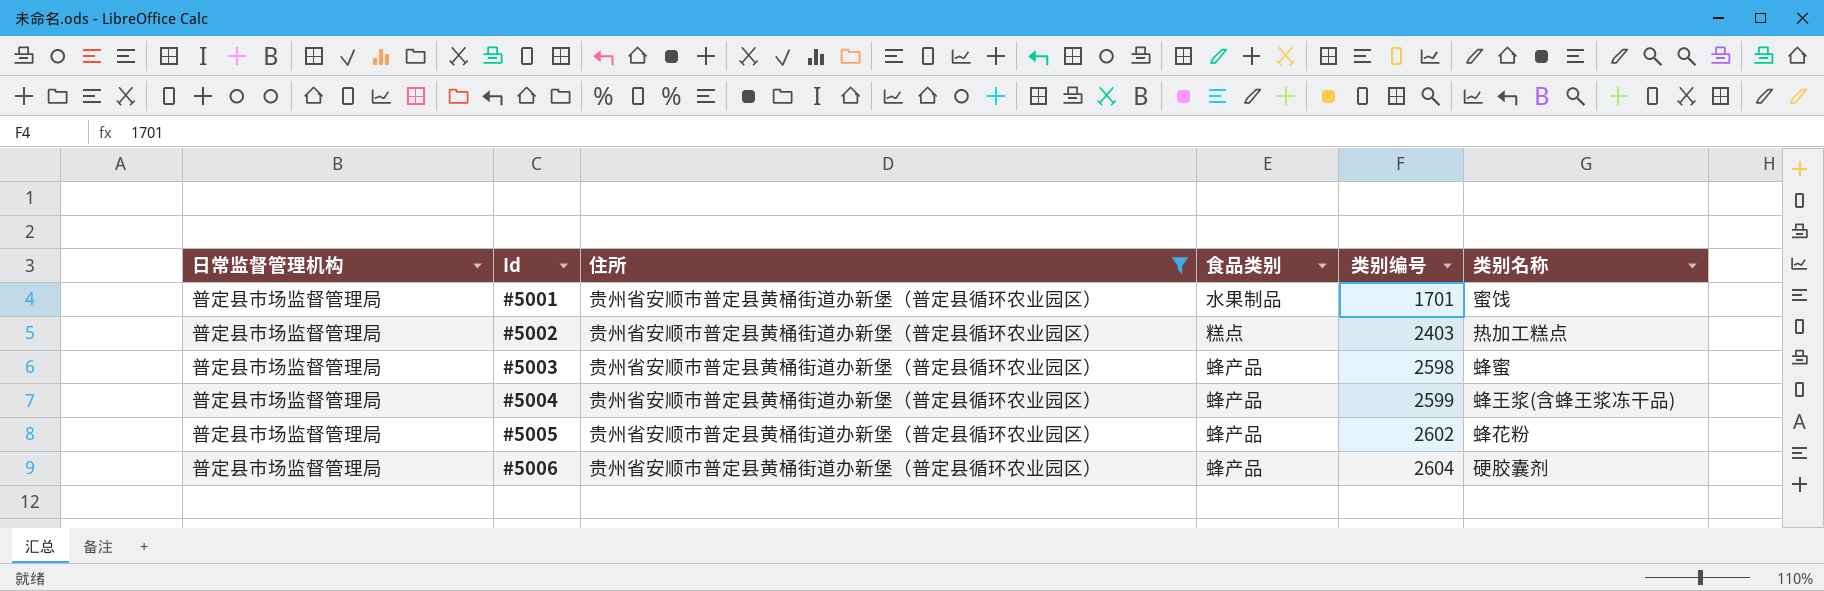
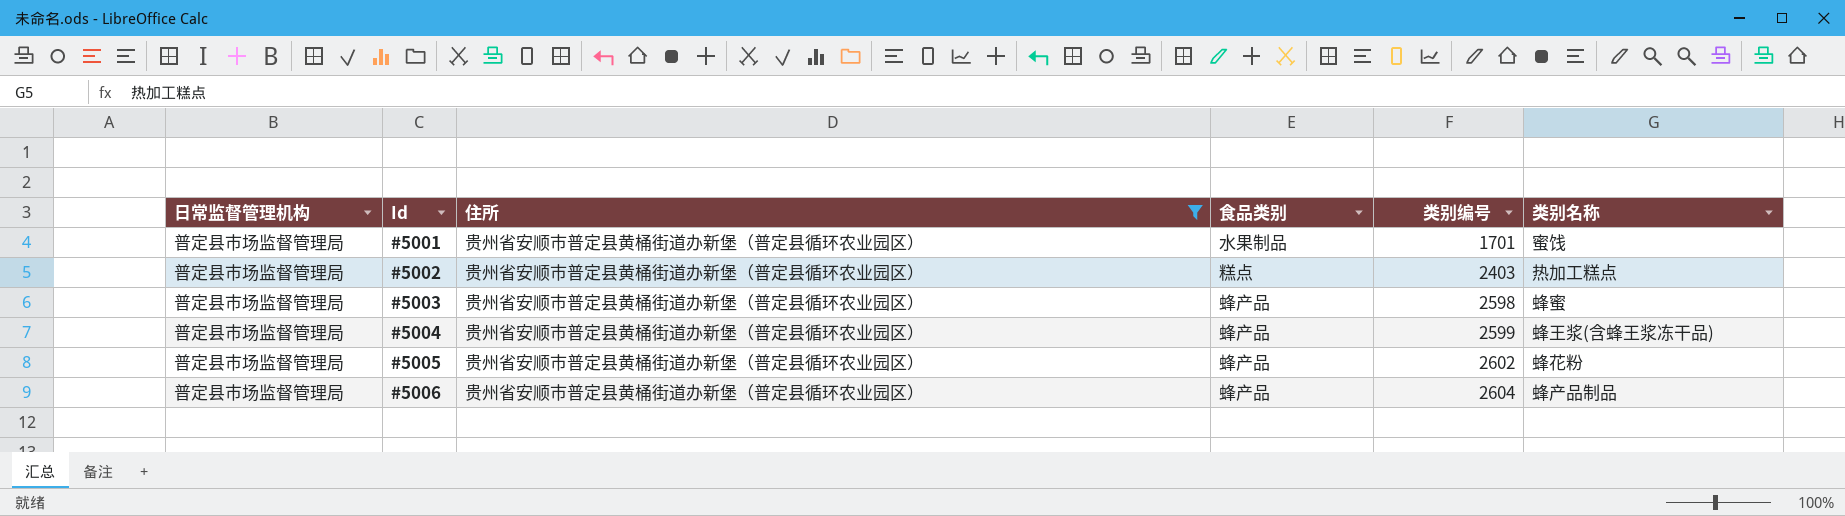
#5006 | 类别名称: 硬胶囊剂 -> 蜂产品制品

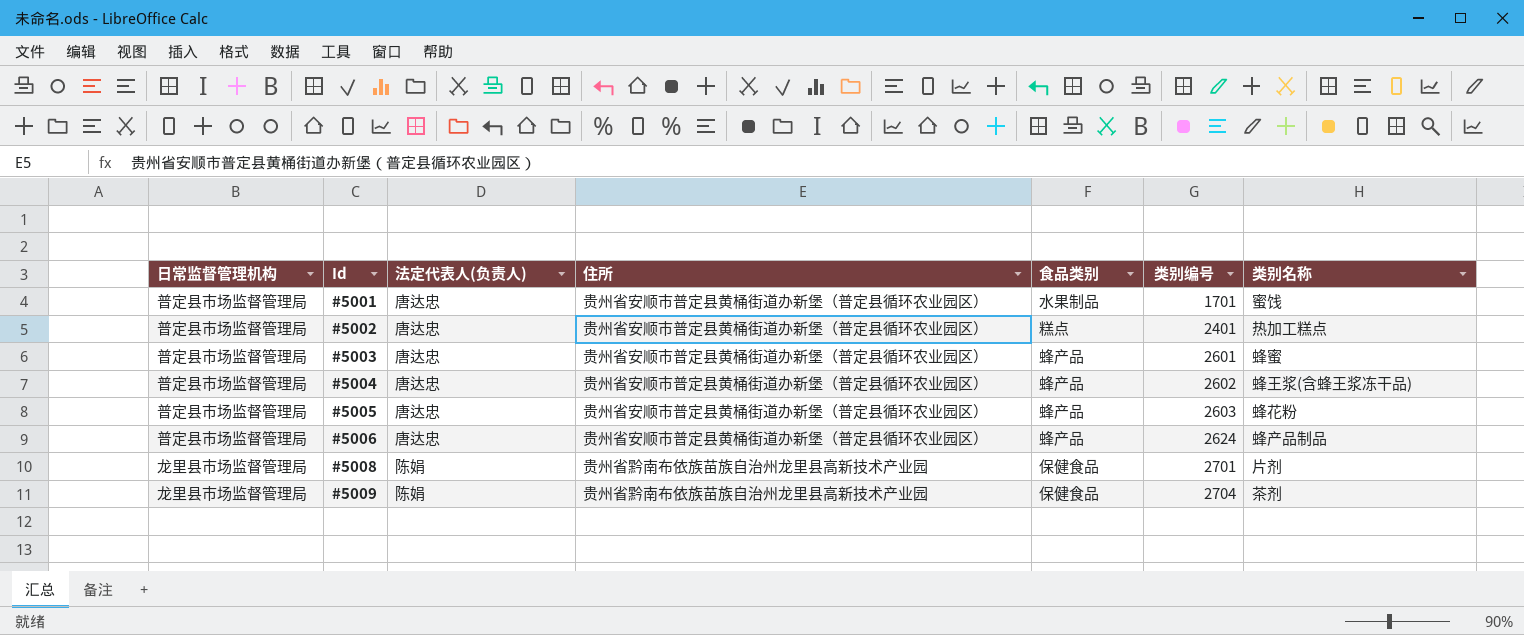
filter: 住所 = 贵州省安顺市普定县黄桶街道办新堡（普定县循环农业园区） -> none
column 法定代表人(负责人) | position: none -> 3
#5002 | 类别编号: 2403 -> 2401
#5003 | 类别编号: 2598 -> 2601
#5004 | 类别编号: 2599 -> 2602
#5005 | 类别编号: 2602 -> 2603
#5006 | 类别编号: 2604 -> 2624

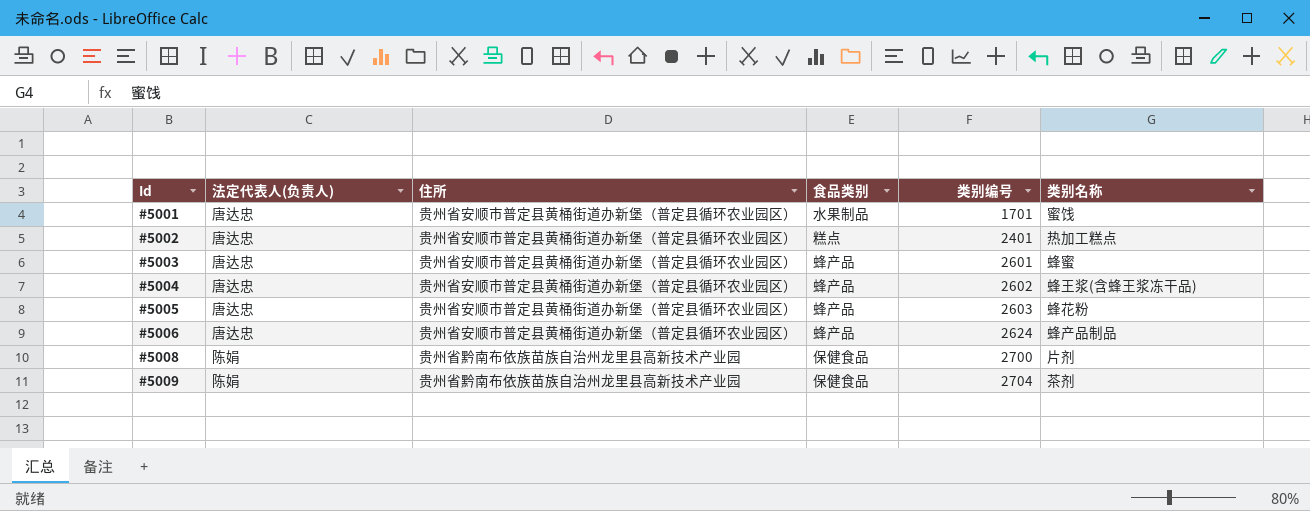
column 日常监督管理机构 | position: 1 -> none
#5008 | 类别编号: 2701 -> 2700

